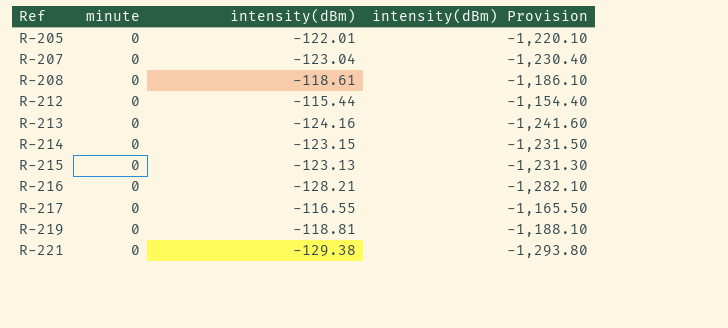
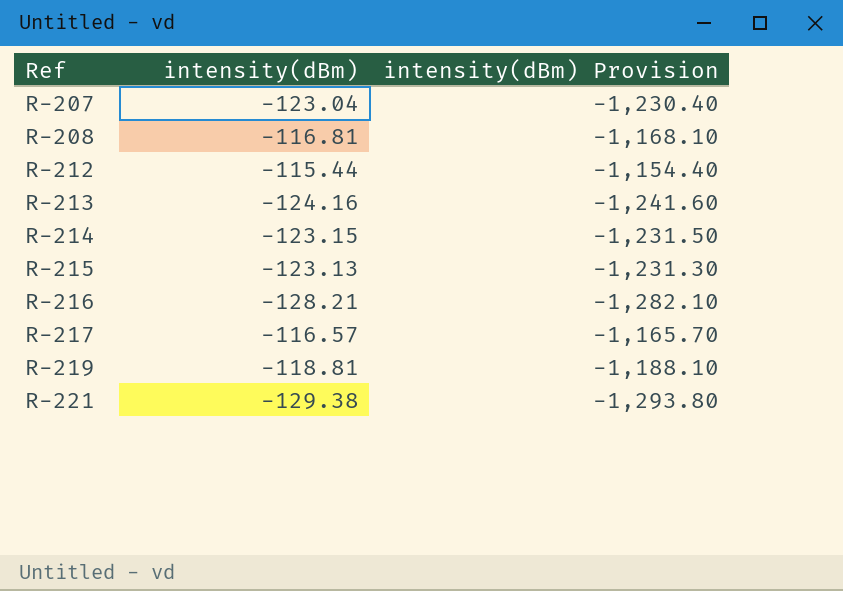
column minute | position: 2 -> none
row R-205: 0 | -122.01 | -1,220.10 -> none
R-208 | intensity(dBm): -118.61 -> -116.81
R-208 | intensity(dBm) Provision: -1,186.10 -> -1,168.10
R-217 | intensity(dBm): -116.55 -> -116.57
R-217 | intensity(dBm) Provision: -1,165.50 -> -1,165.70

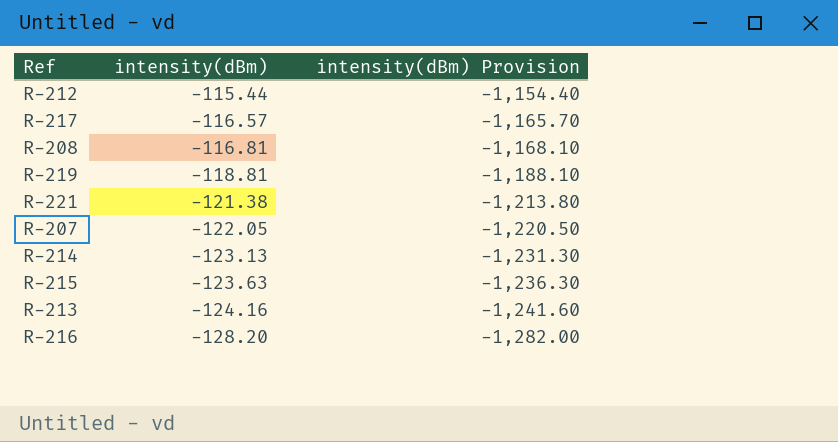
row order: Ref ascending -> intensity(dBm) descending
R-221 | intensity(dBm): -129.38 -> -121.38
R-221 | intensity(dBm) Provision: -1,293.80 -> -1,213.80
R-207 | intensity(dBm): -123.04 -> -122.05
R-207 | intensity(dBm) Provision: -1,230.40 -> -1,220.50
R-214 | intensity(dBm): -123.15 -> -123.13
R-214 | intensity(dBm) Provision: -1,231.50 -> -1,231.30
R-215 | intensity(dBm): -123.13 -> -123.63
R-215 | intensity(dBm) Provision: -1,231.30 -> -1,236.30
R-216 | intensity(dBm): -128.21 -> -128.20
R-216 | intensity(dBm) Provision: -1,282.10 -> -1,282.00

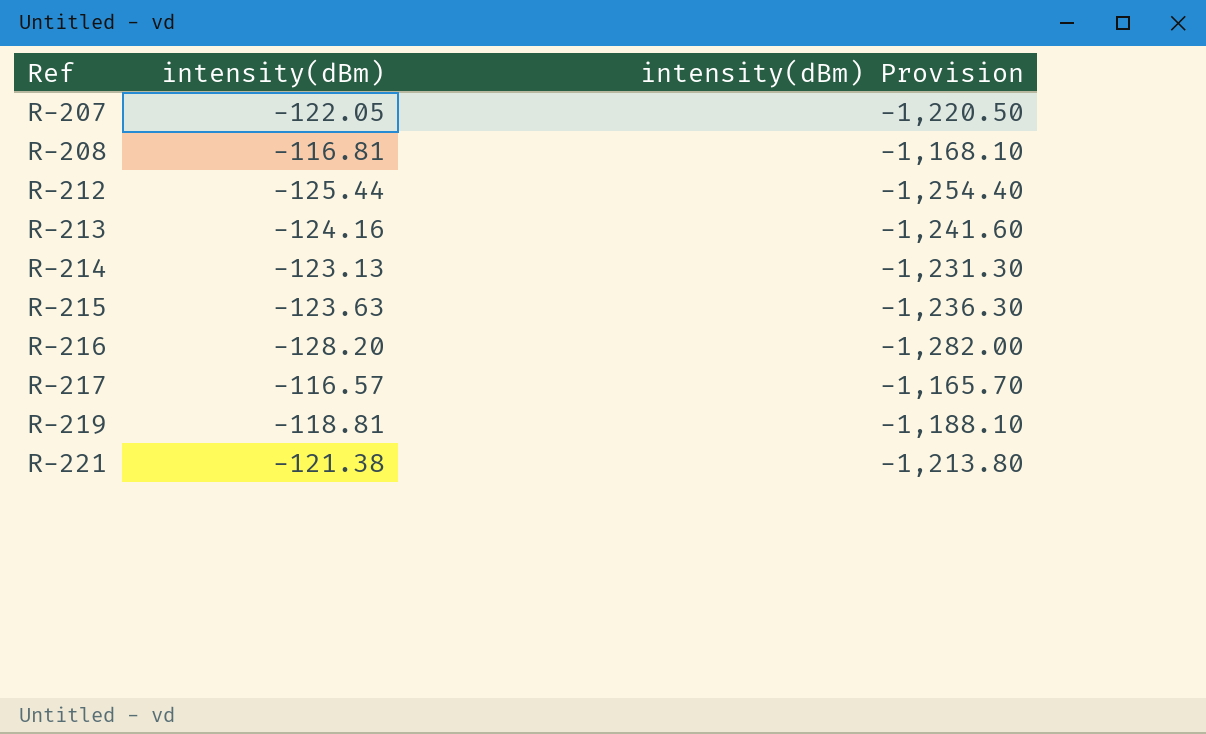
row order: intensity(dBm) descending -> Ref ascending
R-212 | intensity(dBm): -115.44 -> -125.44
R-212 | intensity(dBm) Provision: -1,154.40 -> -1,254.40

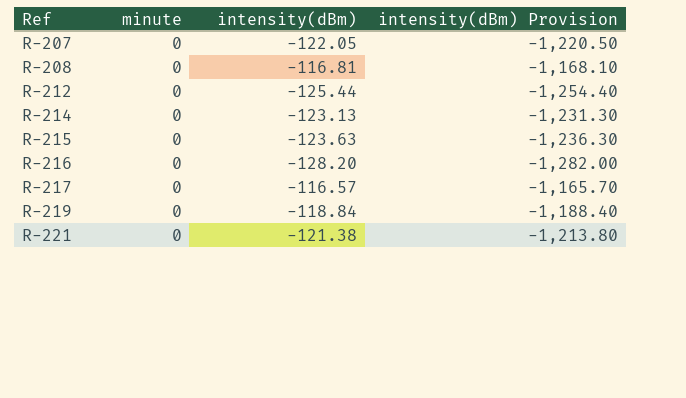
column minute | position: none -> 2
row R-213: -124.16 | -1,241.60 -> none
R-219 | intensity(dBm): -118.81 -> -118.84
R-219 | intensity(dBm) Provision: -1,188.10 -> -1,188.40

